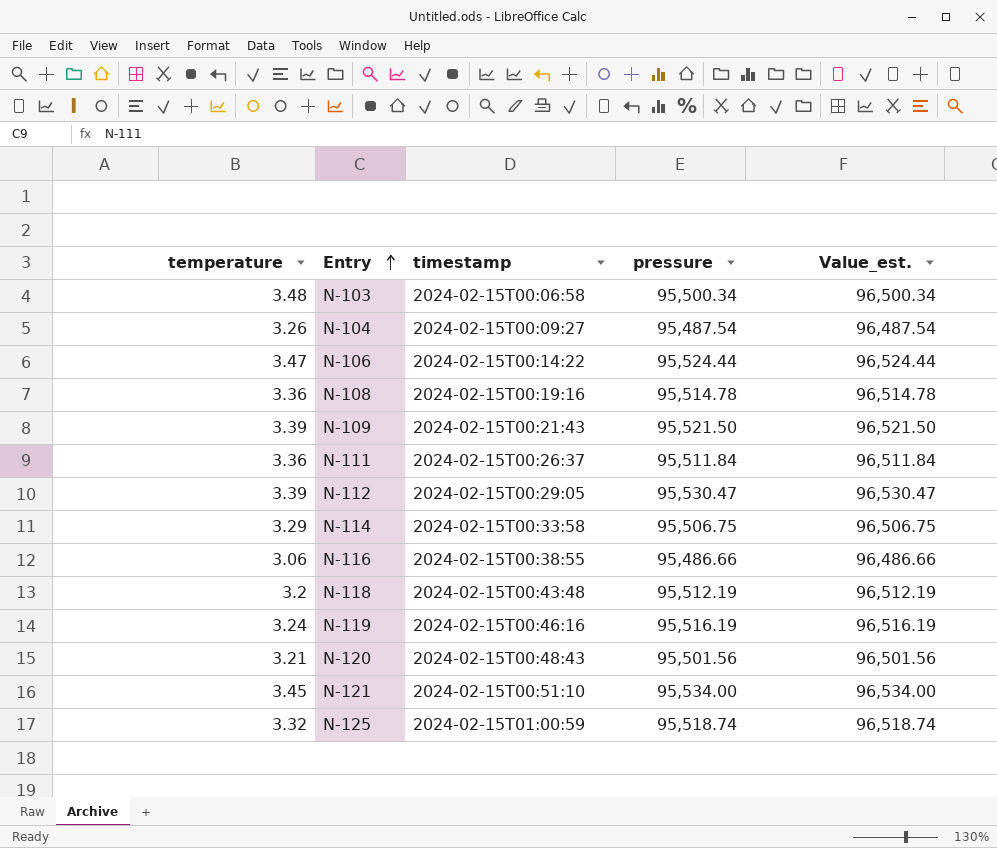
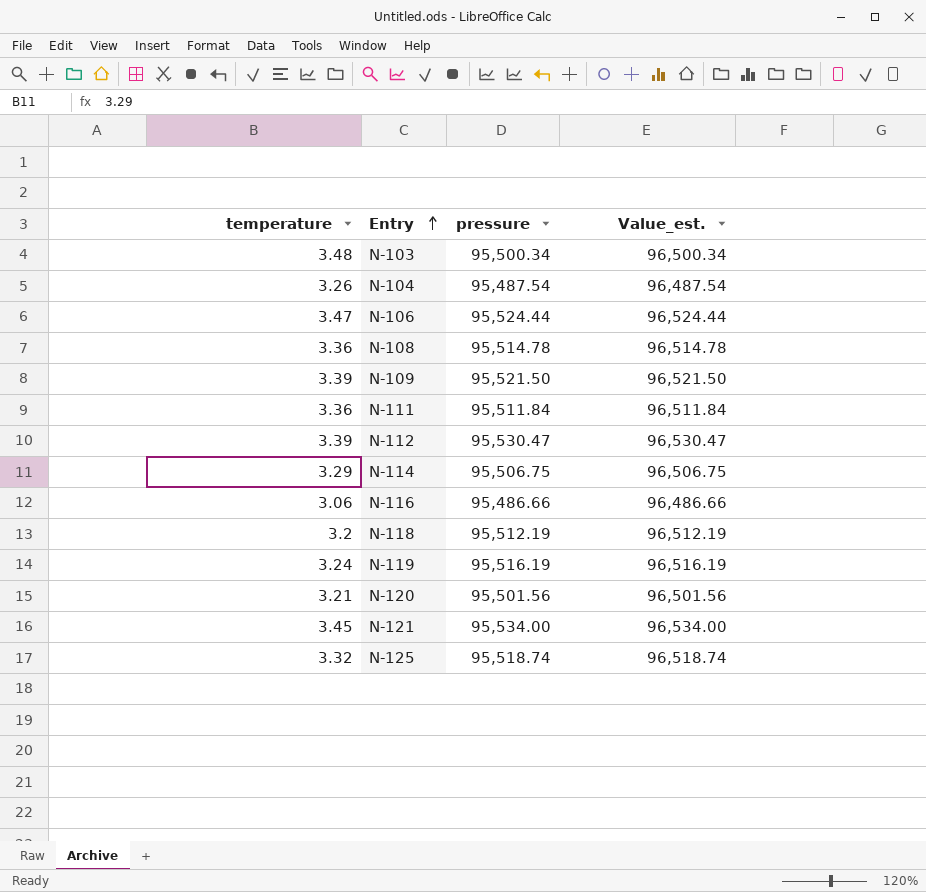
column timestamp | position: 3 -> none

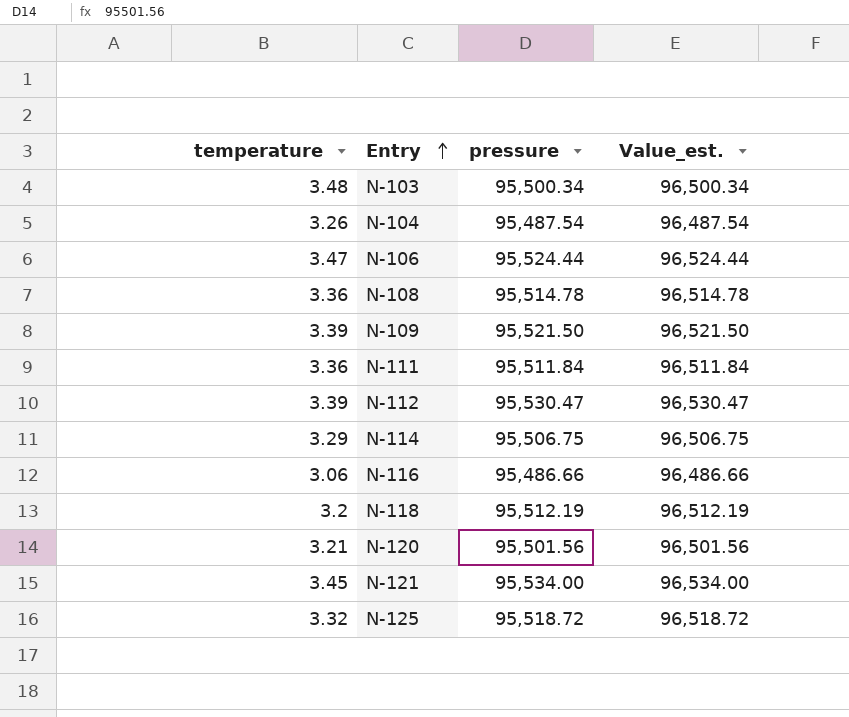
row N-119: 3.24 | 95,516.19 | 96,516.19 -> none
N-125 | pressure: 95,518.74 -> 95,518.72
N-125 | Value_est.: 96,518.74 -> 96,518.72

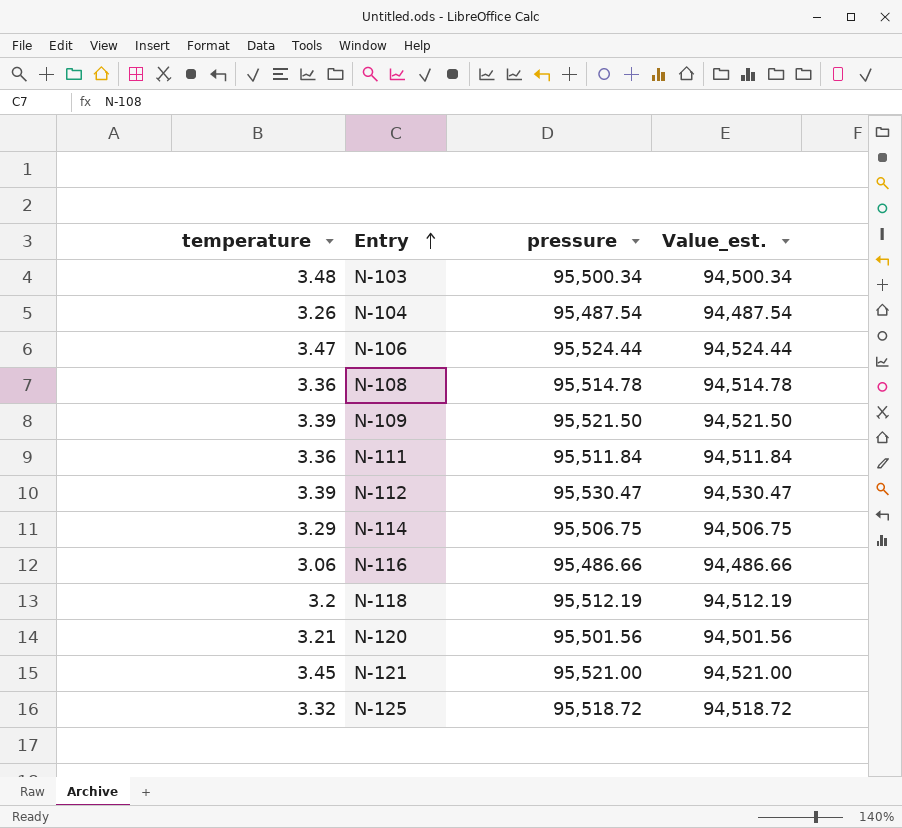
column Value_est. | formula: [pressure] + 1000 -> [pressure] - 1000
N-121 | pressure: 95,534.00 -> 95,521.00

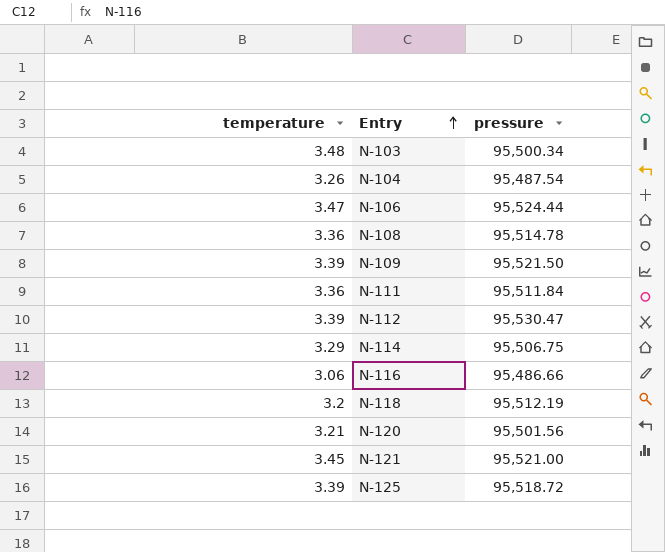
column Value_est. | formula: [pressure] - 1000 -> none
N-125 | temperature: 3.32 -> 3.39

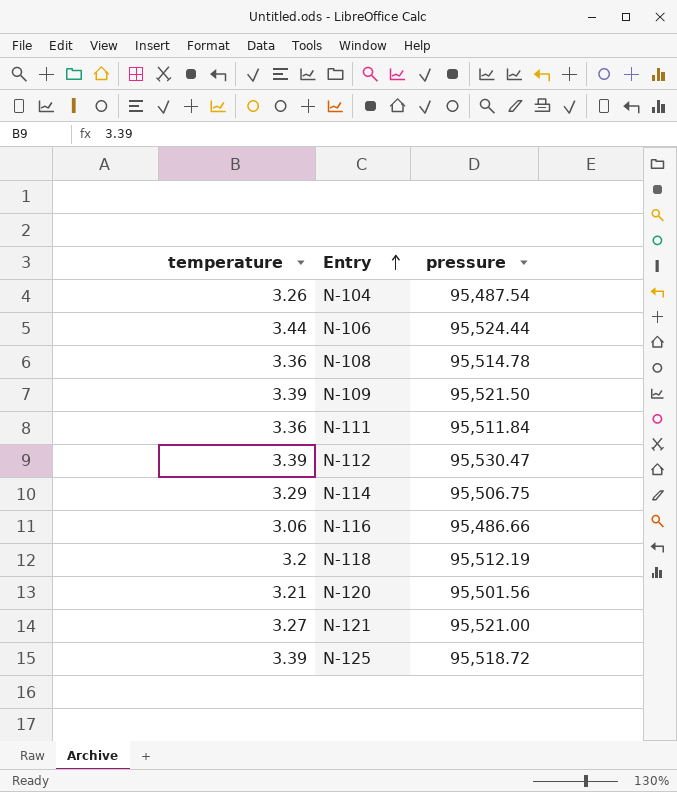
row N-103: 3.48 | 95,500.34 -> none
N-106 | temperature: 3.47 -> 3.44
N-121 | temperature: 3.45 -> 3.27

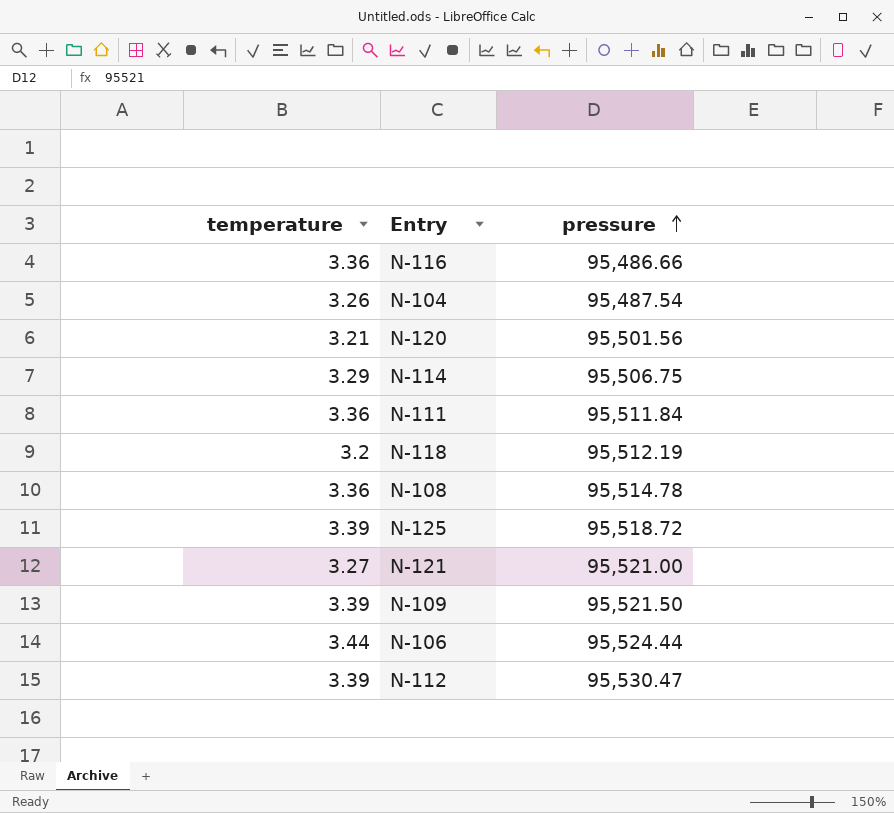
row order: Entry ascending -> pressure ascending
N-116 | temperature: 3.06 -> 3.36

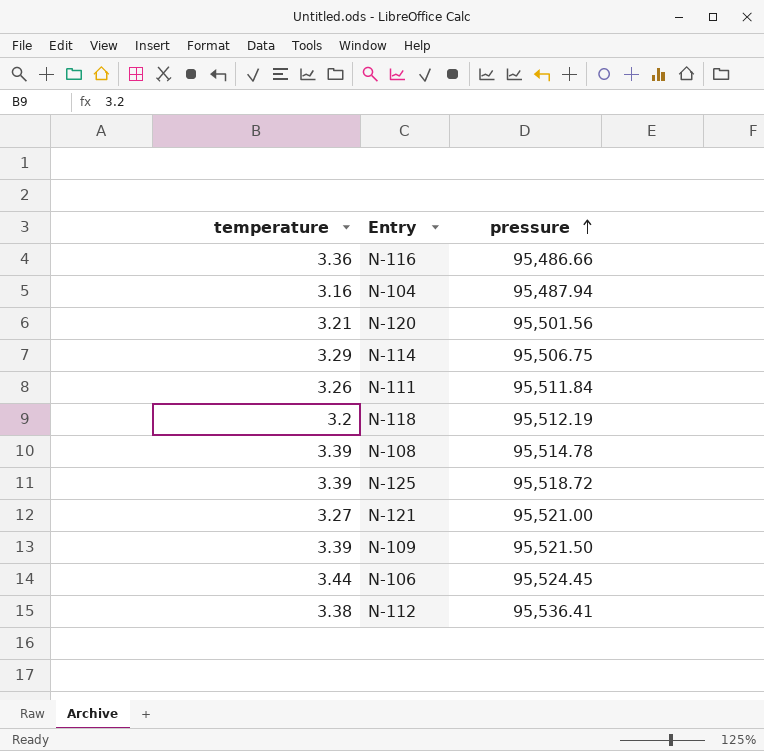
N-104 | temperature: 3.26 -> 3.16
N-104 | pressure: 95,487.54 -> 95,487.94
N-111 | temperature: 3.36 -> 3.26
N-108 | temperature: 3.36 -> 3.39
N-106 | pressure: 95,524.44 -> 95,524.45
N-112 | temperature: 3.39 -> 3.38
N-112 | pressure: 95,530.47 -> 95,536.41

